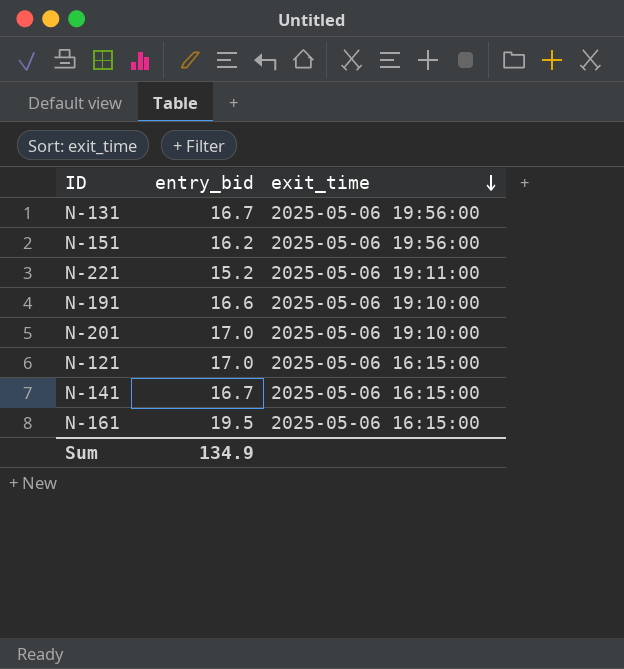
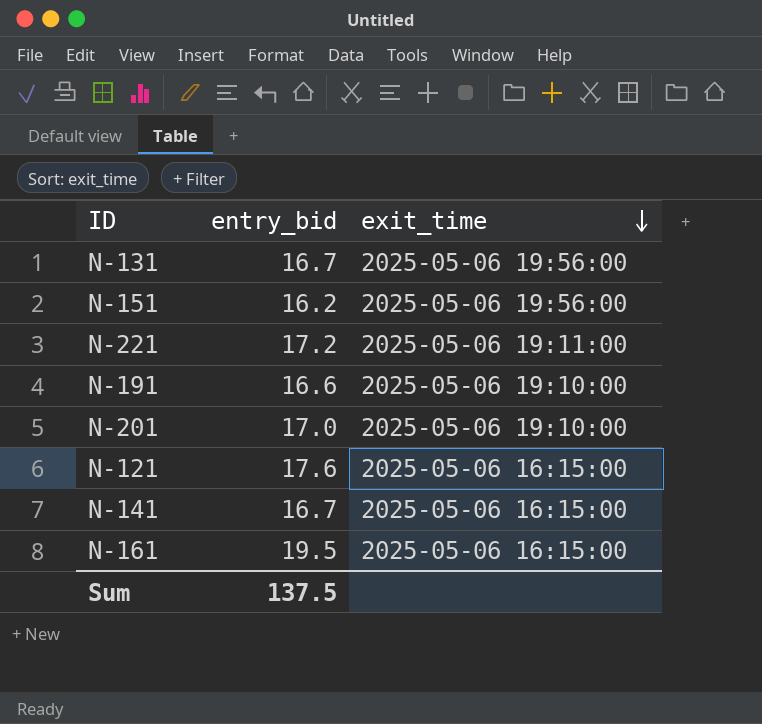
N-221 | entry_bid: 15.2 -> 17.2
N-121 | entry_bid: 17.0 -> 17.6
Sum | entry_bid: 134.9 -> 137.5

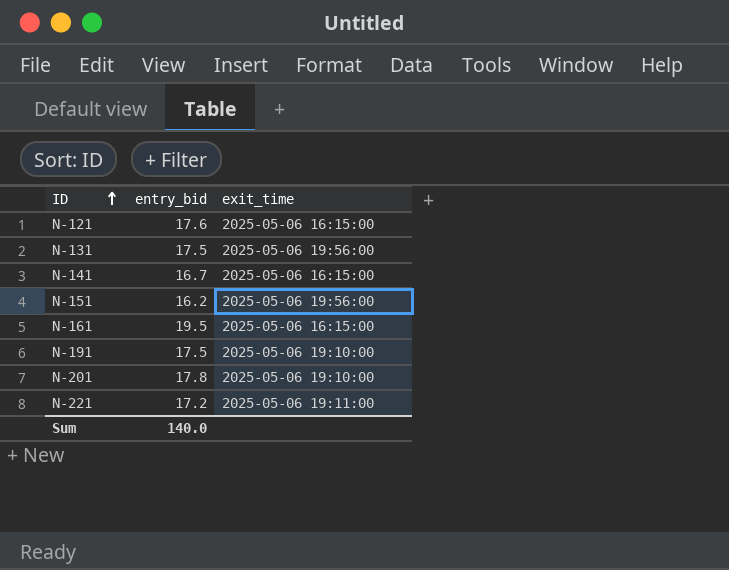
row order: exit_time descending -> ID ascending
N-131 | entry_bid: 16.7 -> 17.5
N-191 | entry_bid: 16.6 -> 17.5
N-201 | entry_bid: 17.0 -> 17.8
Sum | entry_bid: 137.5 -> 140.0

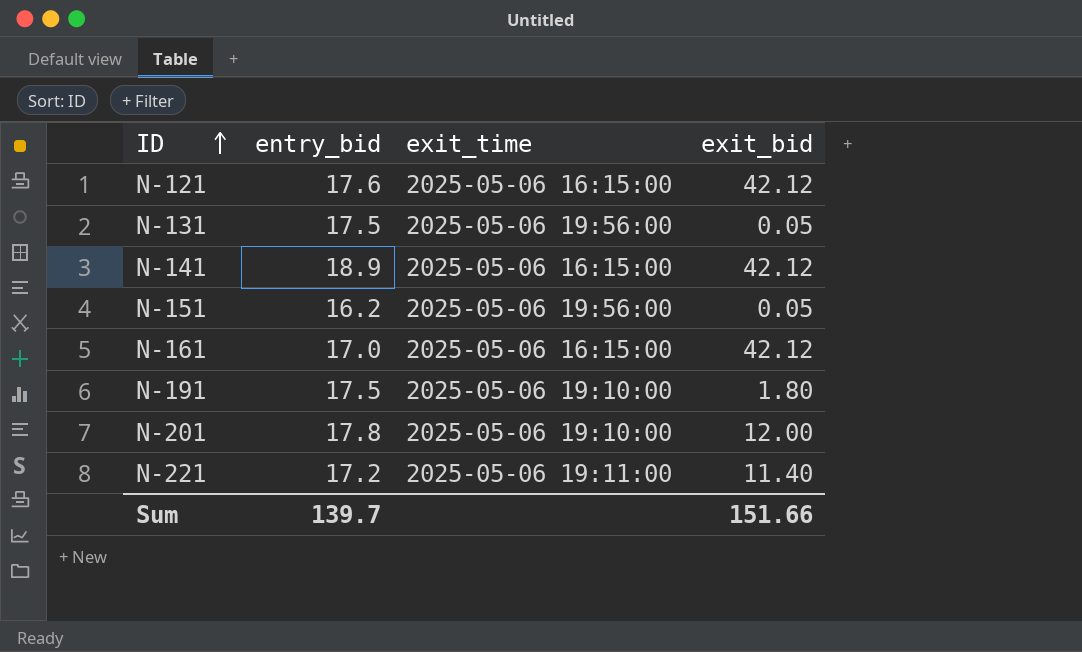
column exit_bid | position: none -> 4
N-141 | entry_bid: 16.7 -> 18.9
N-161 | entry_bid: 19.5 -> 17.0
Sum | entry_bid: 140.0 -> 139.7

